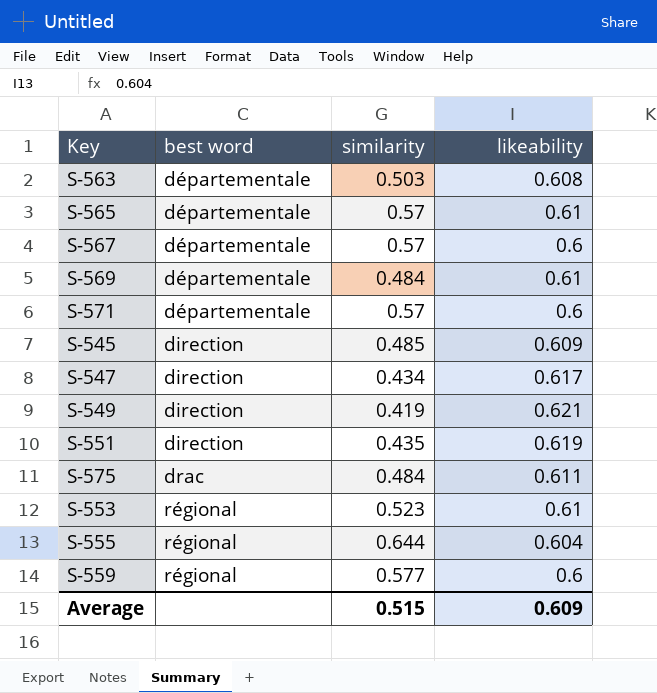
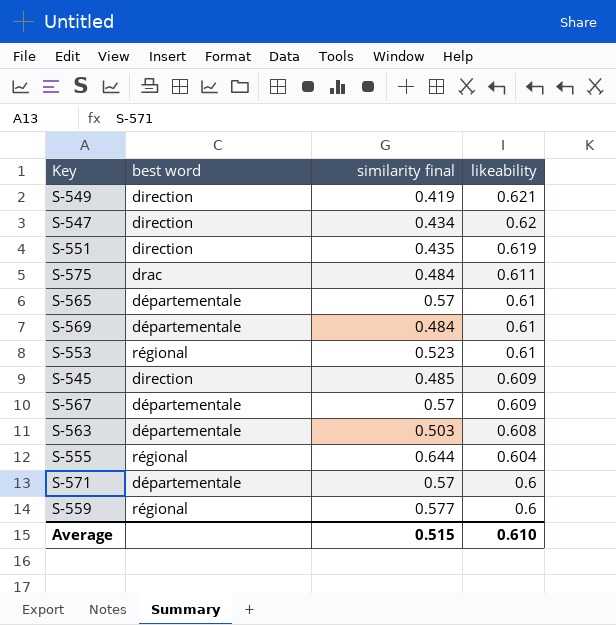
row order: best word ascending -> likeability descending
column name: similarity -> similarity final
S-547 | likeability: 0.617 -> 0.62
S-567 | likeability: 0.6 -> 0.609
Average | likeability: 0.609 -> 0.610

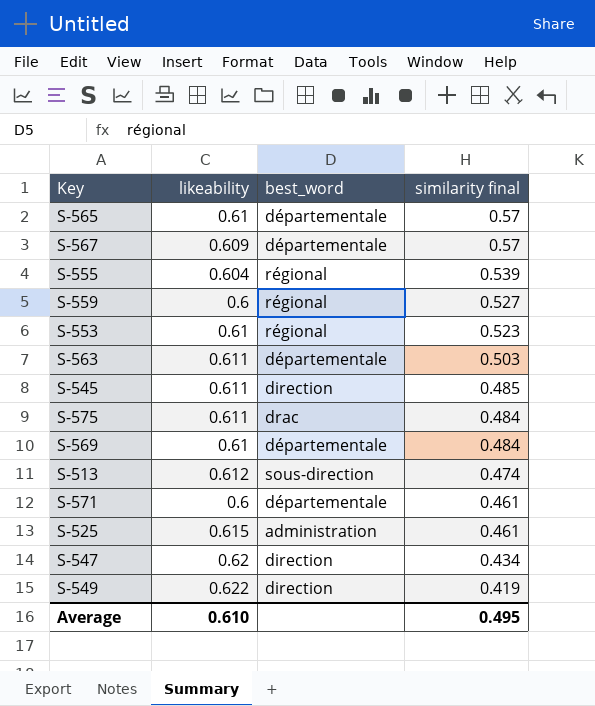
row order: likeability descending -> similarity final descending
column likeability | position: 4 -> 2
column name: best word -> best_word
row S-551: direction | 0.435 | 0.619 -> none
S-555 | similarity final: 0.644 -> 0.539
S-559 | similarity final: 0.577 -> 0.527
S-563 | likeability: 0.608 -> 0.611
S-545 | likeability: 0.609 -> 0.611
row S-513: none -> 0.612 | sous-direction | 0.474
S-571 | similarity final: 0.57 -> 0.461
row S-525: none -> 0.615 | administration | 0.461
S-549 | likeability: 0.621 -> 0.622
Average | similarity final: 0.515 -> 0.495

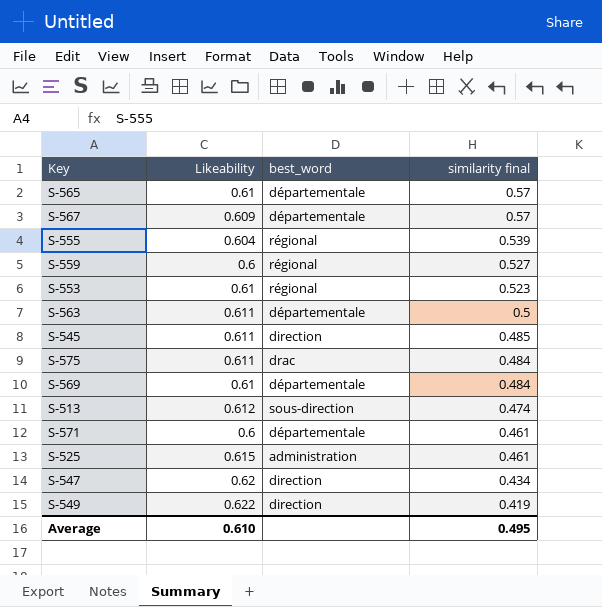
column name: likeability -> Likeability
S-563 | similarity final: 0.503 -> 0.5

